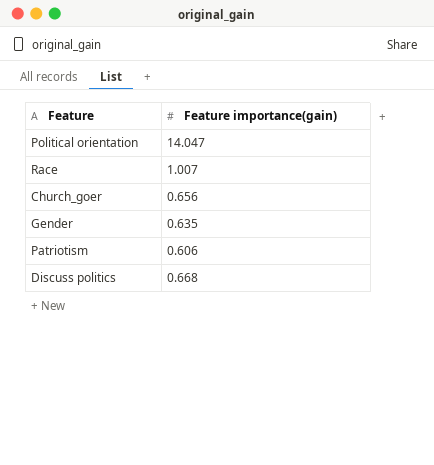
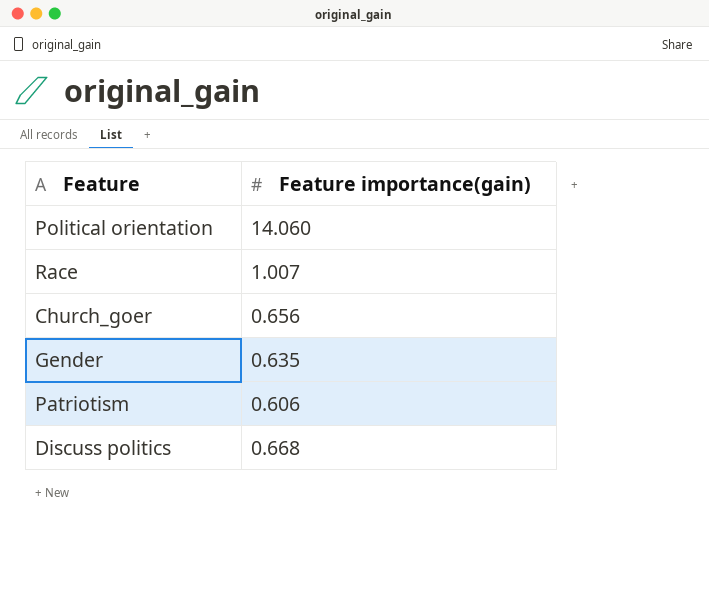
Political orientation | Feature importance(gain): 14.047 -> 14.060

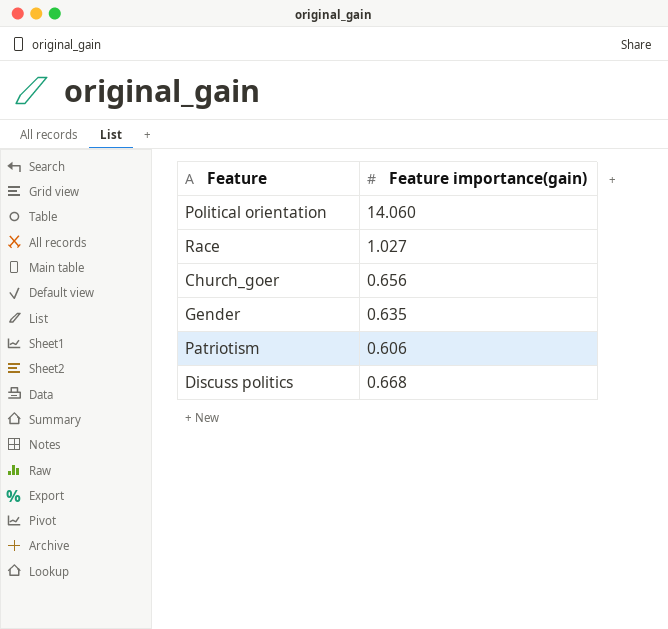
Race | Feature importance(gain): 1.007 -> 1.027

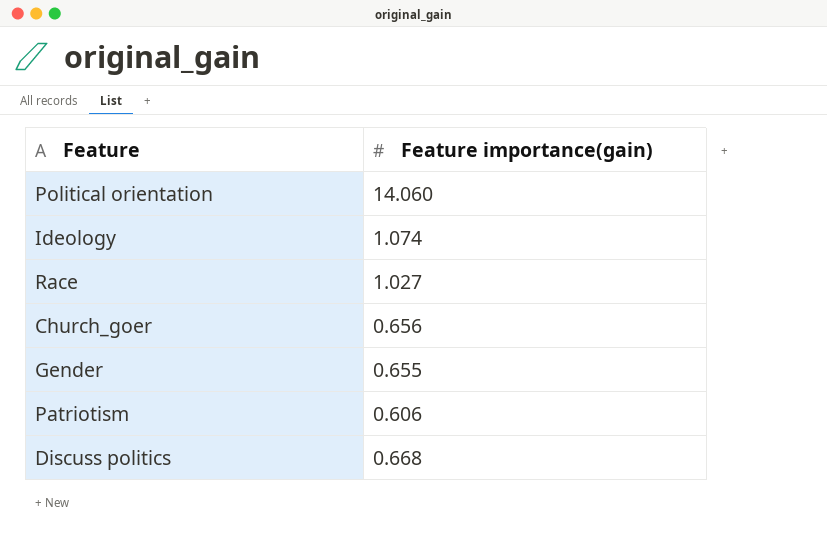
row Ideology: none -> 1.074
Gender | Feature importance(gain): 0.635 -> 0.655

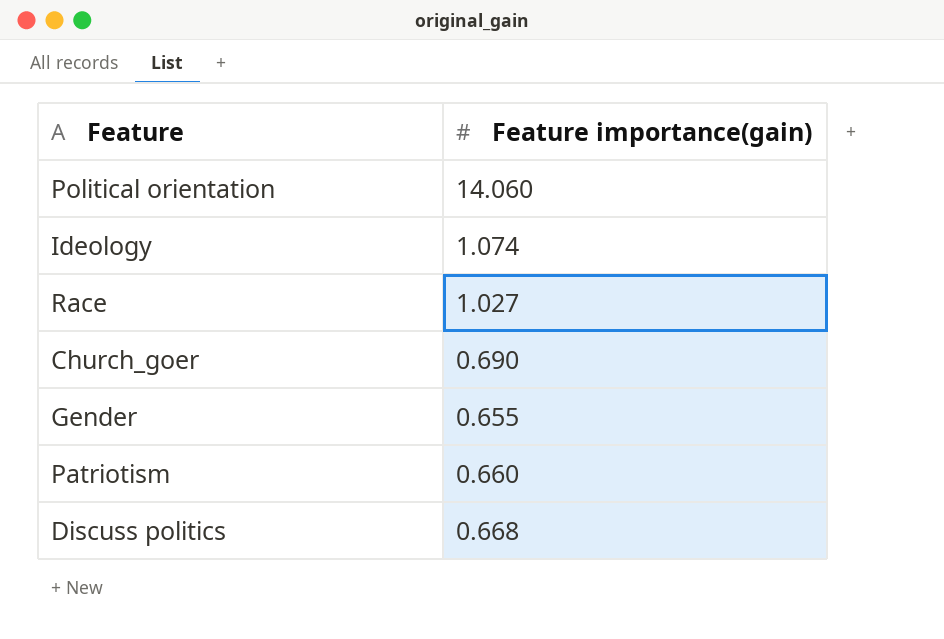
Church_goer | Feature importance(gain): 0.656 -> 0.690
Patriotism | Feature importance(gain): 0.606 -> 0.660

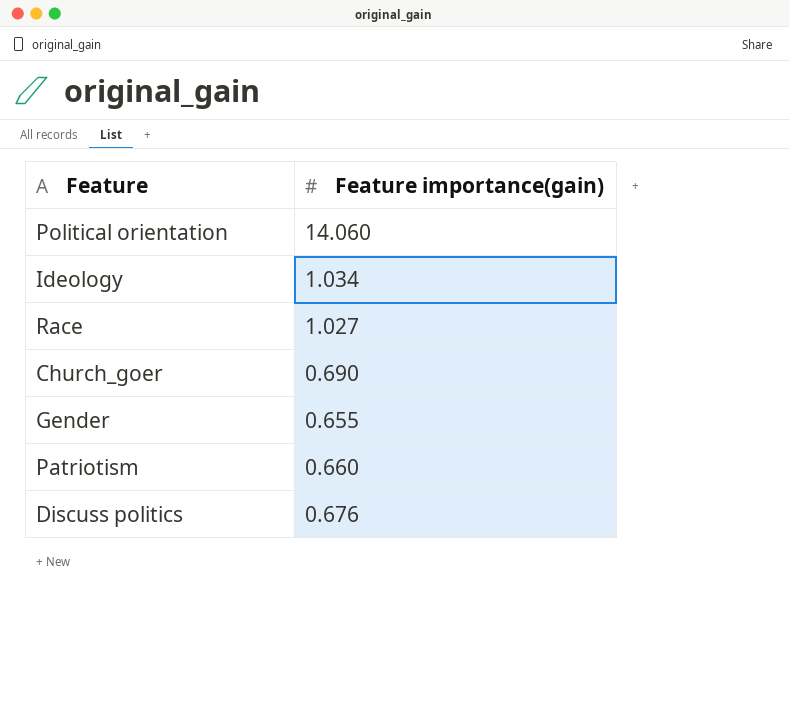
Ideology | Feature importance(gain): 1.074 -> 1.034
Discuss politics | Feature importance(gain): 0.668 -> 0.676

